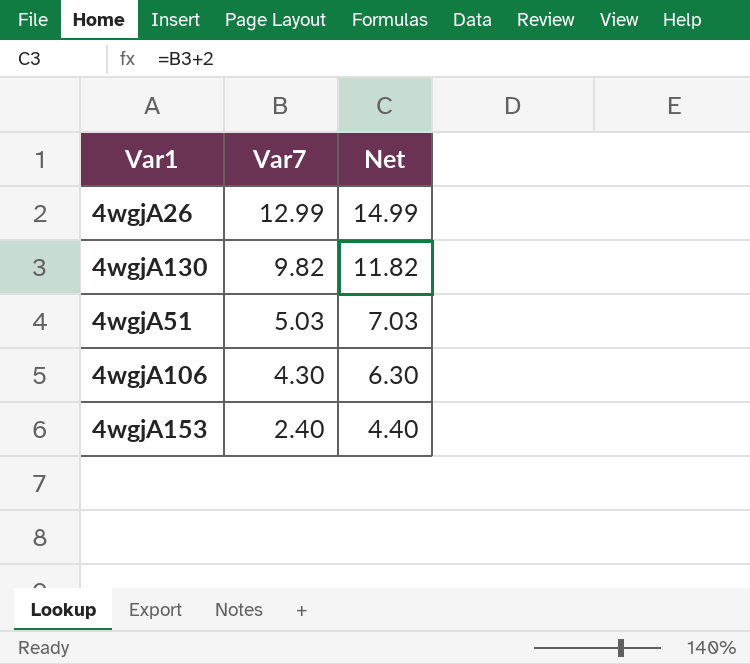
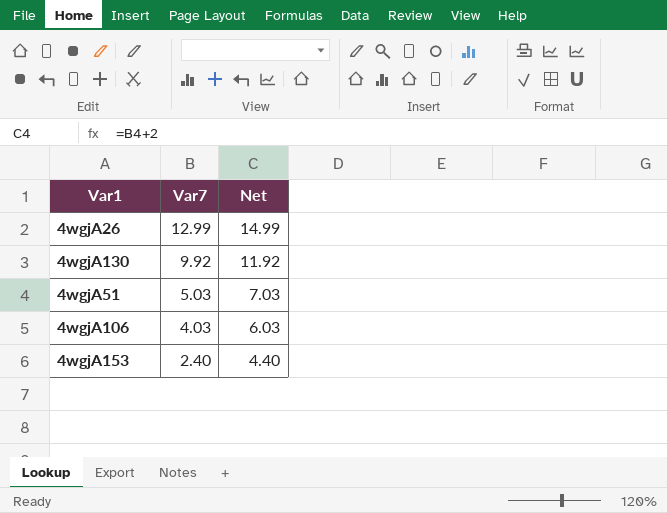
4wgjA130 | Var7: 9.82 -> 9.92
4wgjA130 | Net: 11.82 -> 11.92
4wgjA106 | Var7: 4.30 -> 4.03
4wgjA106 | Net: 6.30 -> 6.03

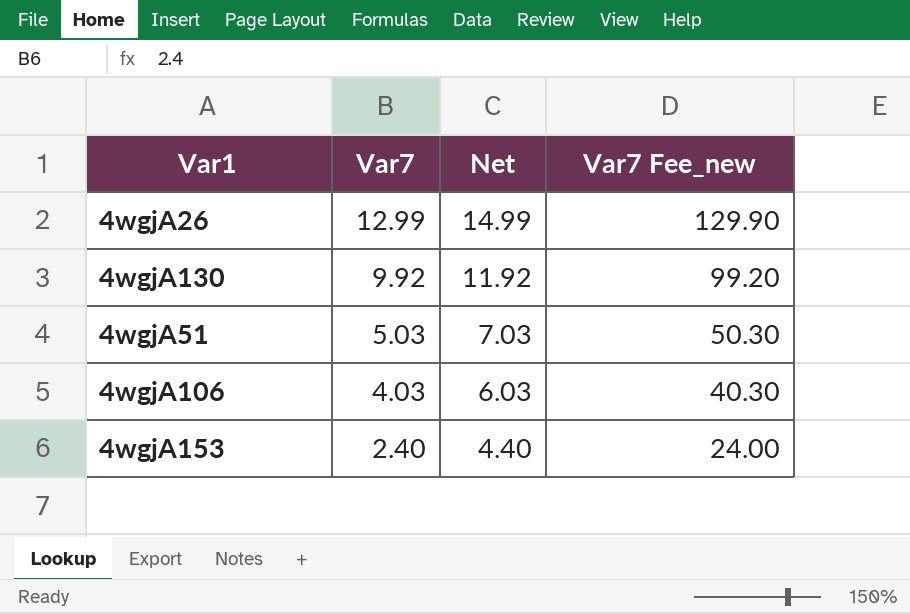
column Var7 Fee_new | formula: none -> [Var7] * 10

